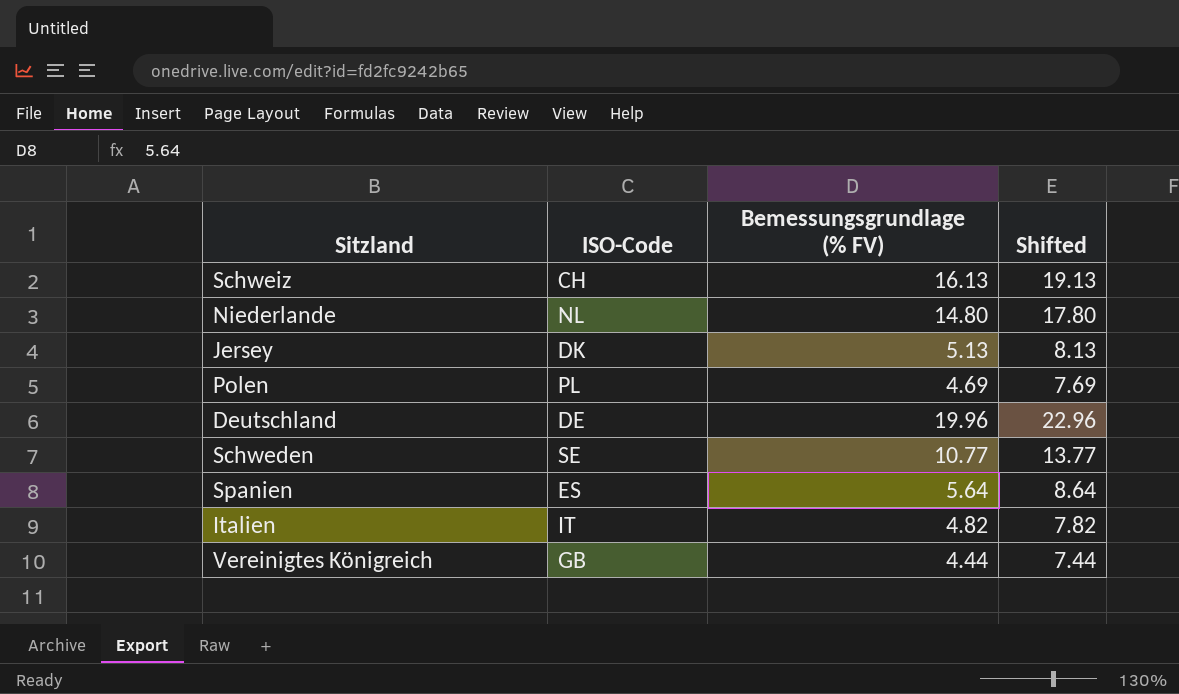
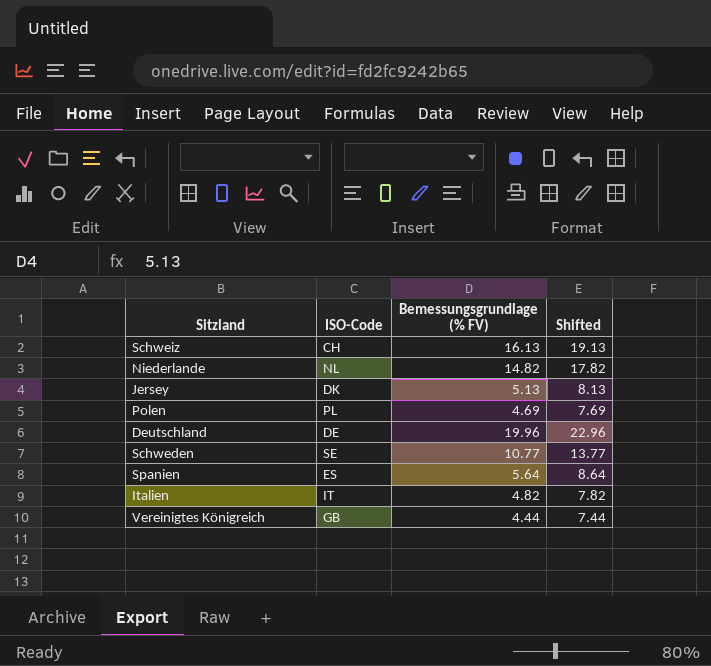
Niederlande | Bemessungsgrundlage (% FV): 14.80 -> 14.82
Niederlande | Shifted: 17.80 -> 17.82

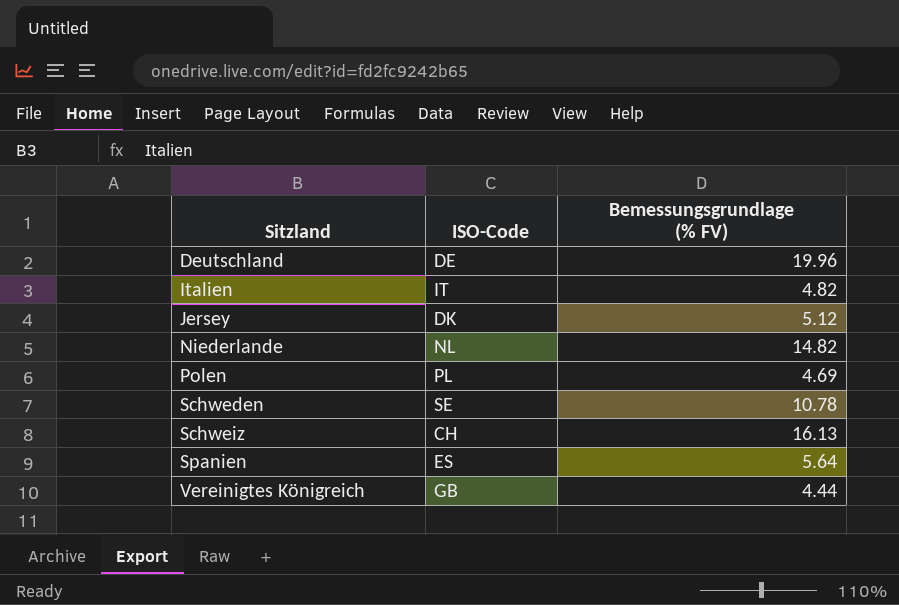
row order: none -> Sitzland ascending
column Shifted | formula: [Bemessungsgrundlage (% FV)] + 3 -> none
Jersey | Bemessungsgrundlage (% FV): 5.13 -> 5.12
Schweden | Bemessungsgrundlage (% FV): 10.77 -> 10.78

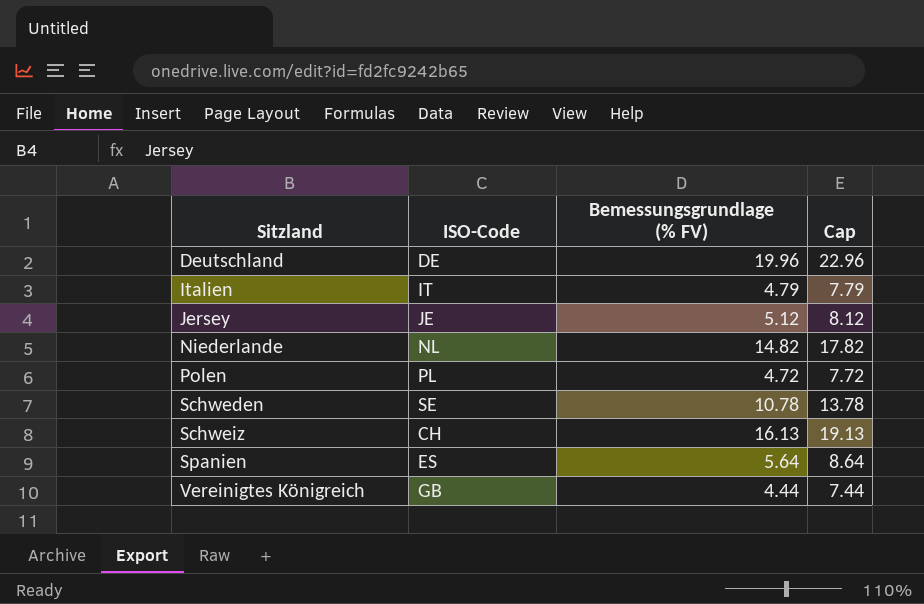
column Cap | formula: none -> [Bemessungsgrundlage (% FV)] + 3
Italien | Bemessungsgrundlage (% FV): 4.82 -> 4.79
Jersey | ISO-Code: DK -> JE
Polen | Bemessungsgrundlage (% FV): 4.69 -> 4.72

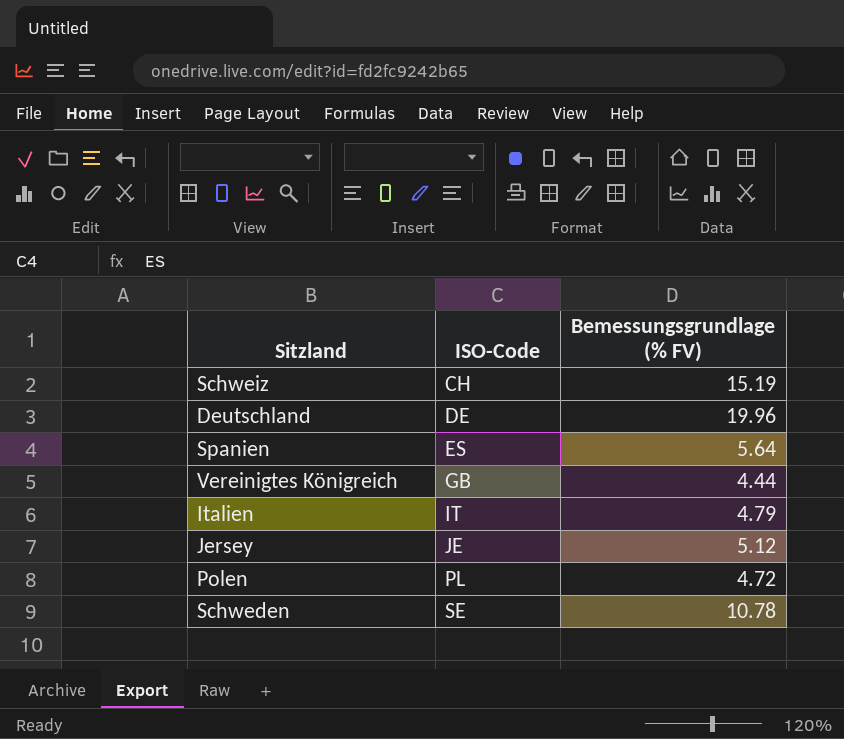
row order: Sitzland ascending -> ISO-Code ascending
column Cap | formula: [Bemessungsgrundlage (% FV)] + 3 -> none
row Niederlande: NL | 14.82 | 17.82 -> none
Schweiz | Bemessungsgrundlage (% FV): 16.13 -> 15.19

